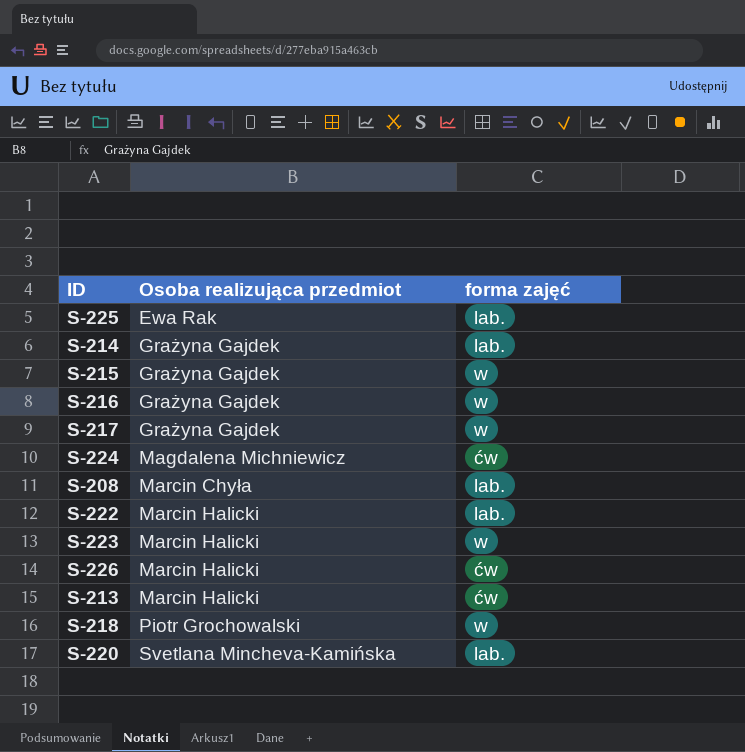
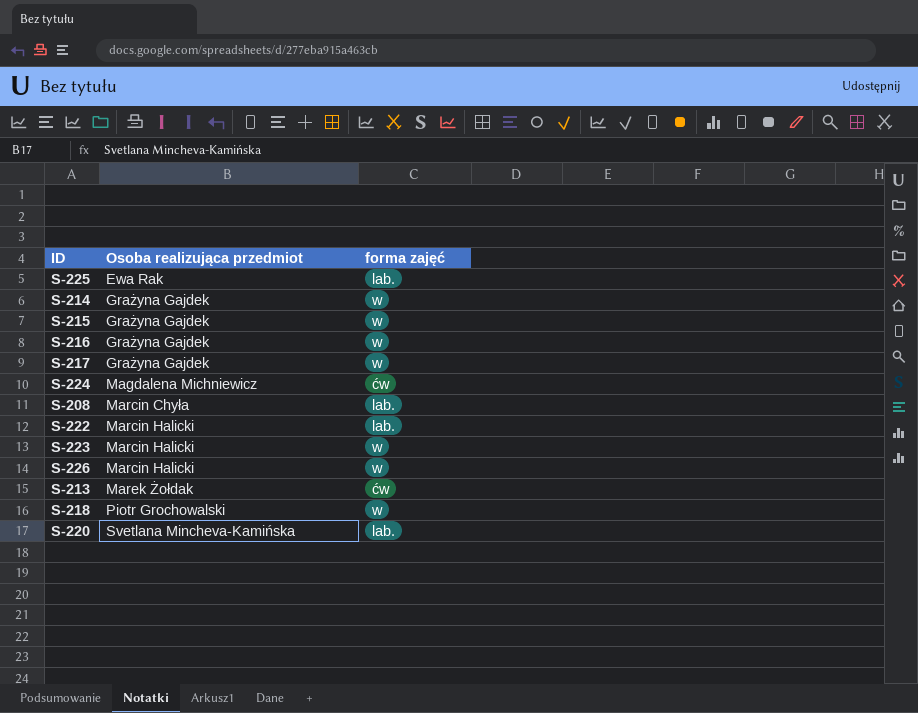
S-214 | forma zajęć: lab. -> w
S-226 | forma zajęć: ćw -> w
S-213 | Osoba realizująca przedmiot: Marcin Halicki -> Marek Żołdak

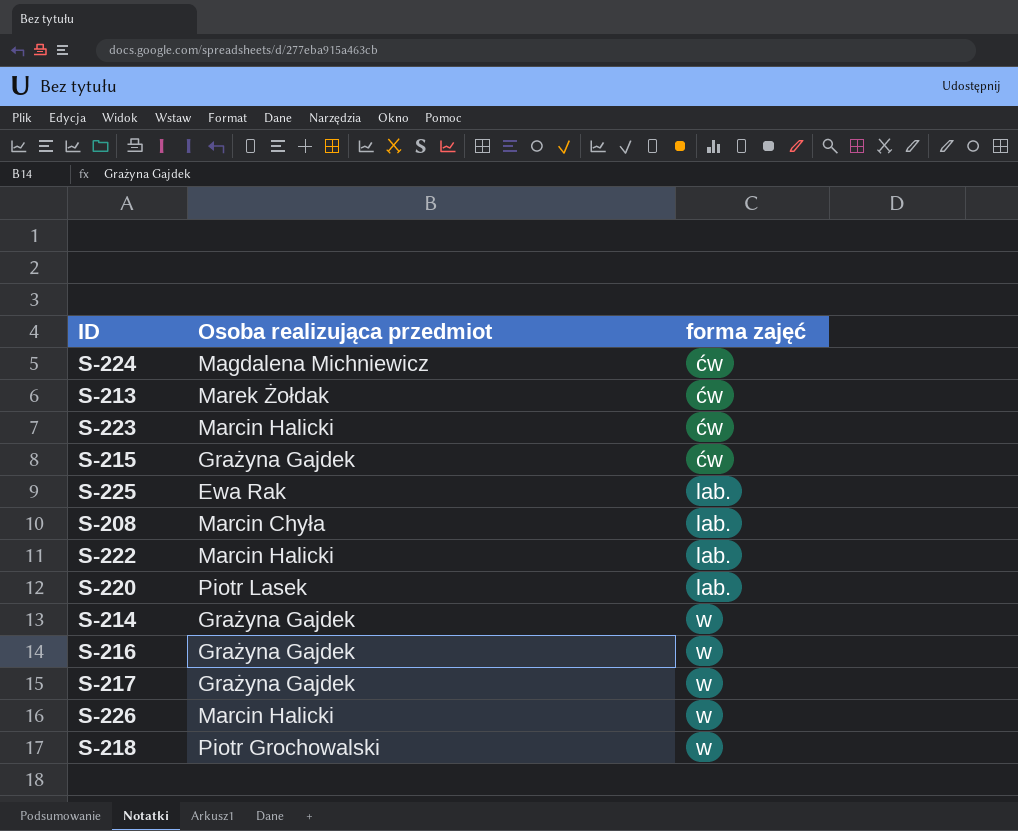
row order: Osoba realizująca przedmiot ascending -> forma zajęć ascending
S-223 | forma zajęć: w -> ćw
S-215 | forma zajęć: w -> ćw
S-220 | Osoba realizująca przedmiot: Svetlana Mincheva-Kamińska -> Piotr Lasek

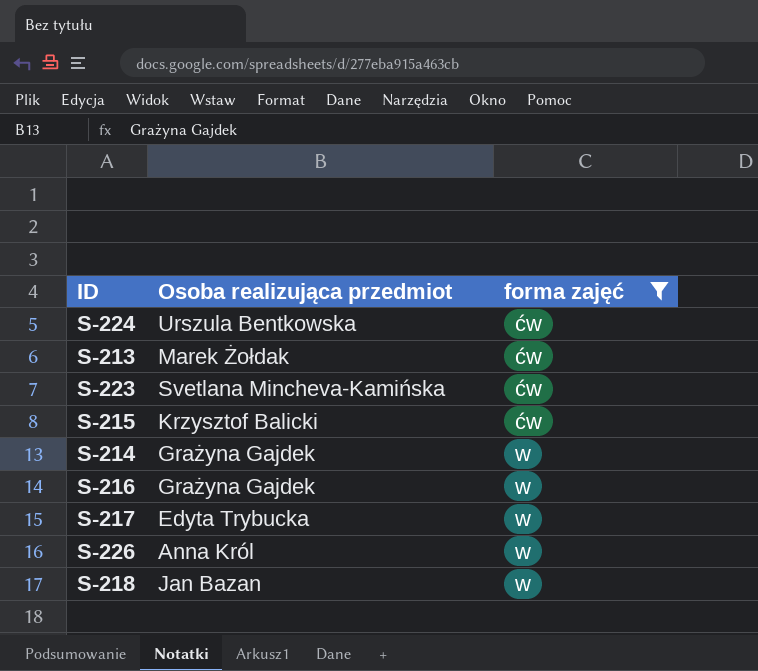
filter: none -> forma zajęć != lab.
S-224 | Osoba realizująca przedmiot: Magdalena Michniewicz -> Urszula Bentkowska
S-223 | Osoba realizująca przedmiot: Marcin Halicki -> Svetlana Mincheva-Kamińska
S-215 | Osoba realizująca przedmiot: Grażyna Gajdek -> Krzysztof Balicki
S-217 | Osoba realizująca przedmiot: Grażyna Gajdek -> Edyta Trybucka
S-226 | Osoba realizująca przedmiot: Marcin Halicki -> Anna Król
S-218 | Osoba realizująca przedmiot: Piotr Grochowalski -> Jan Bazan

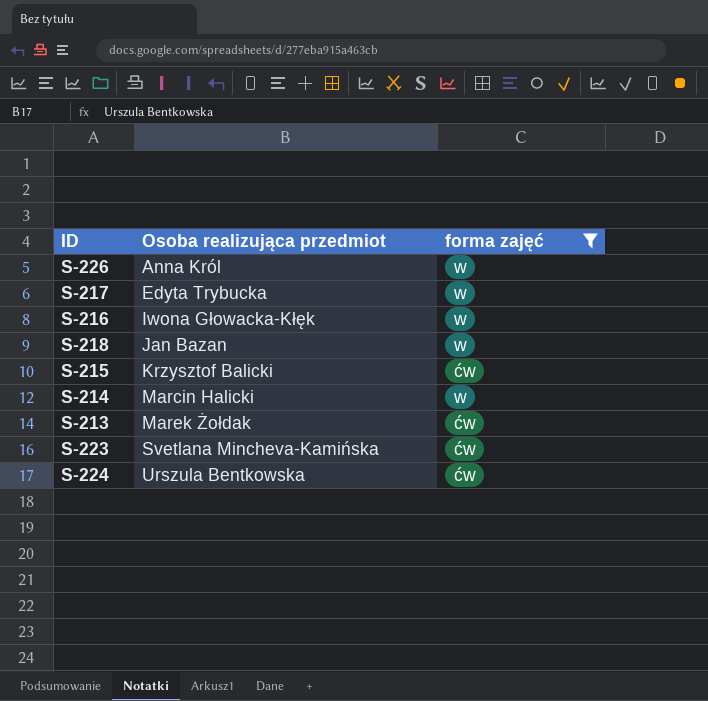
row order: forma zajęć ascending -> Osoba realizująca przedmiot ascending
S-216 | Osoba realizująca przedmiot: Grażyna Gajdek -> Iwona Głowacka-Kłęk
S-214 | Osoba realizująca przedmiot: Grażyna Gajdek -> Marcin Halicki

